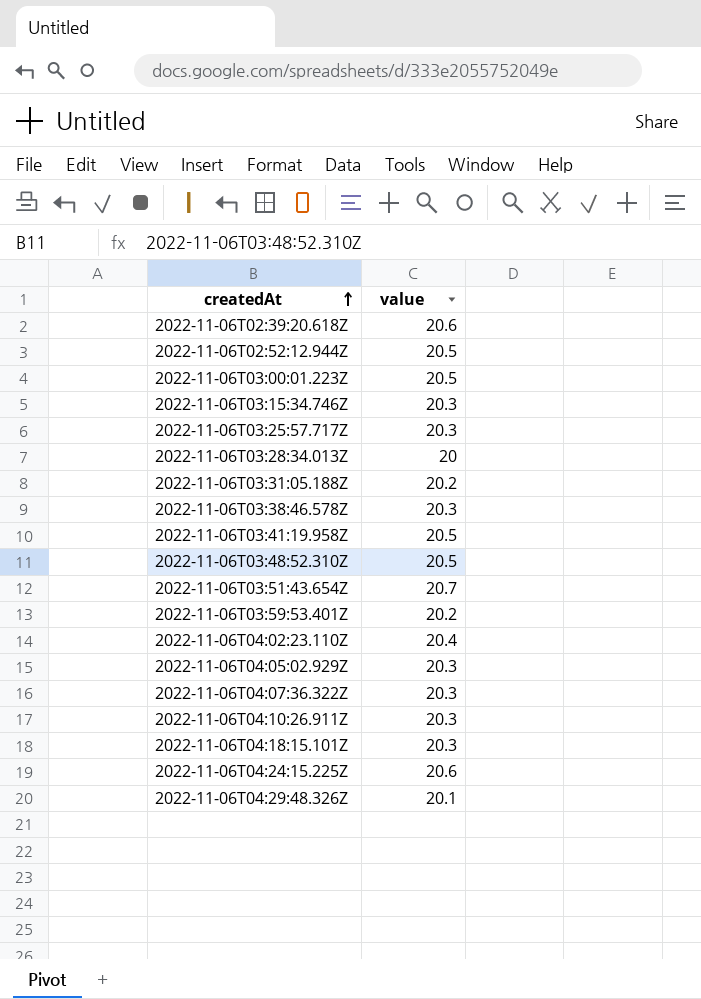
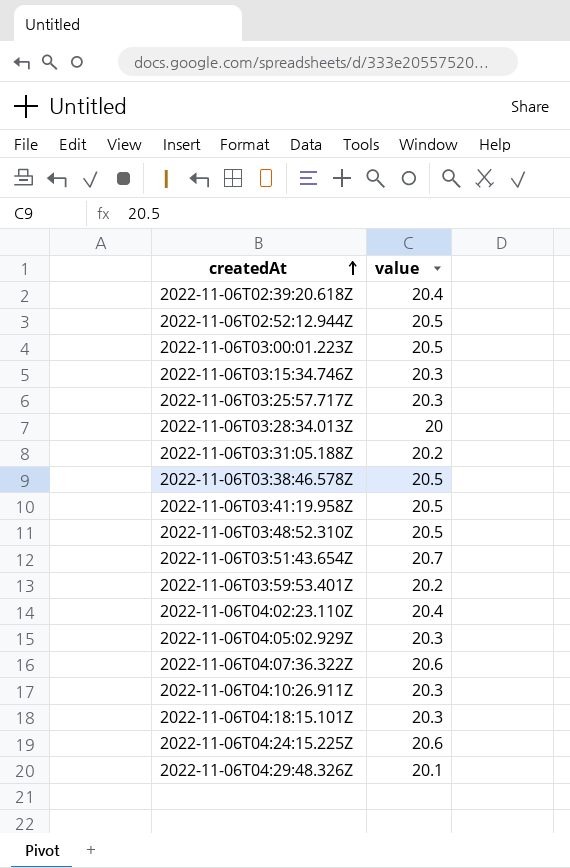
2022-11-06T02:39:20.618Z | value: 20.6 -> 20.4
2022-11-06T03:38:46.578Z | value: 20.3 -> 20.5
2022-11-06T04:07:36.322Z | value: 20.3 -> 20.6

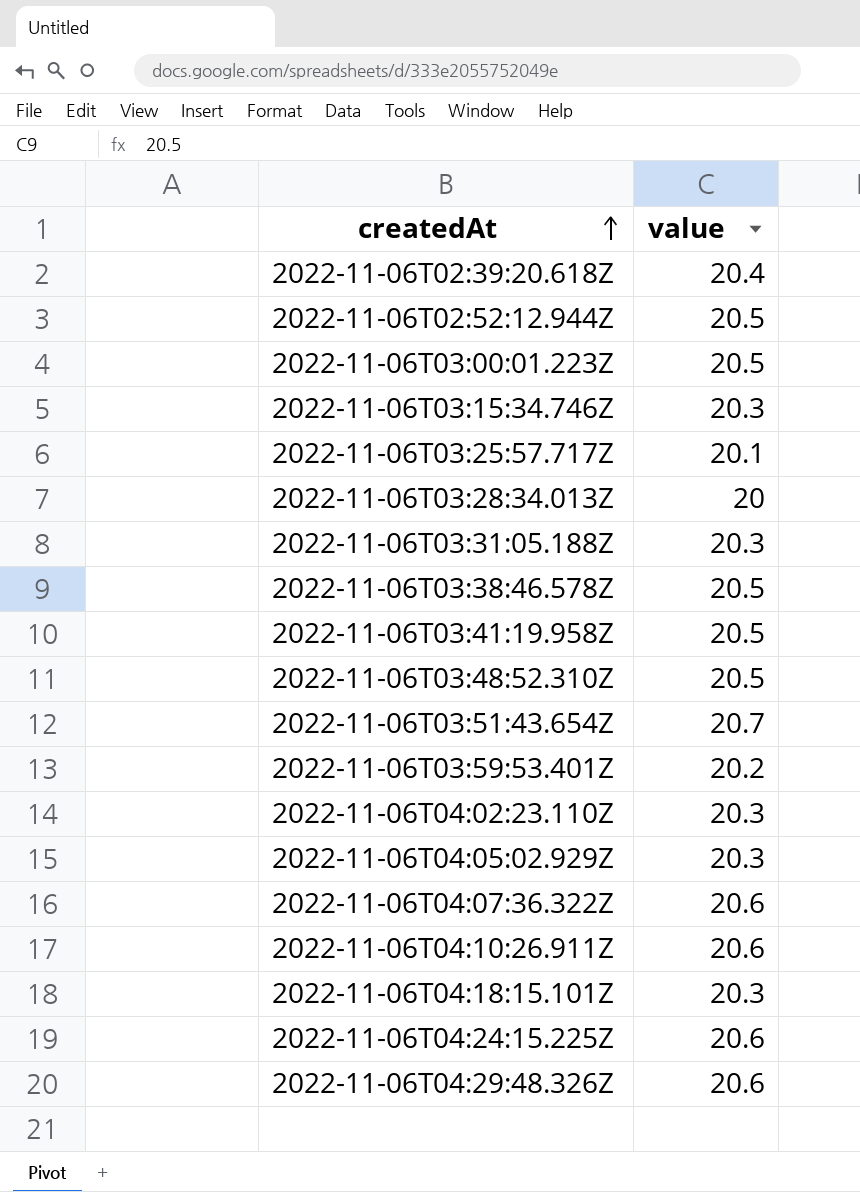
2022-11-06T03:25:57.717Z | value: 20.3 -> 20.1
2022-11-06T03:31:05.188Z | value: 20.2 -> 20.3
2022-11-06T04:02:23.110Z | value: 20.4 -> 20.3
2022-11-06T04:10:26.911Z | value: 20.3 -> 20.6
2022-11-06T04:29:48.326Z | value: 20.1 -> 20.6

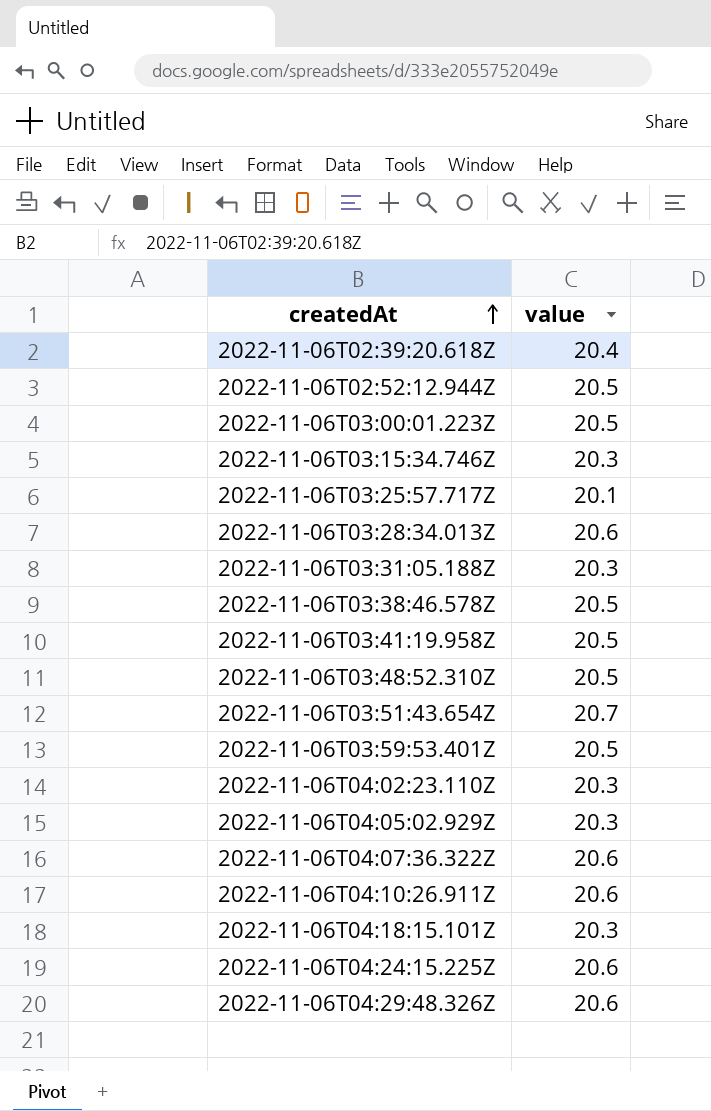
2022-11-06T03:28:34.013Z | value: 20 -> 20.6
2022-11-06T03:59:53.401Z | value: 20.2 -> 20.5

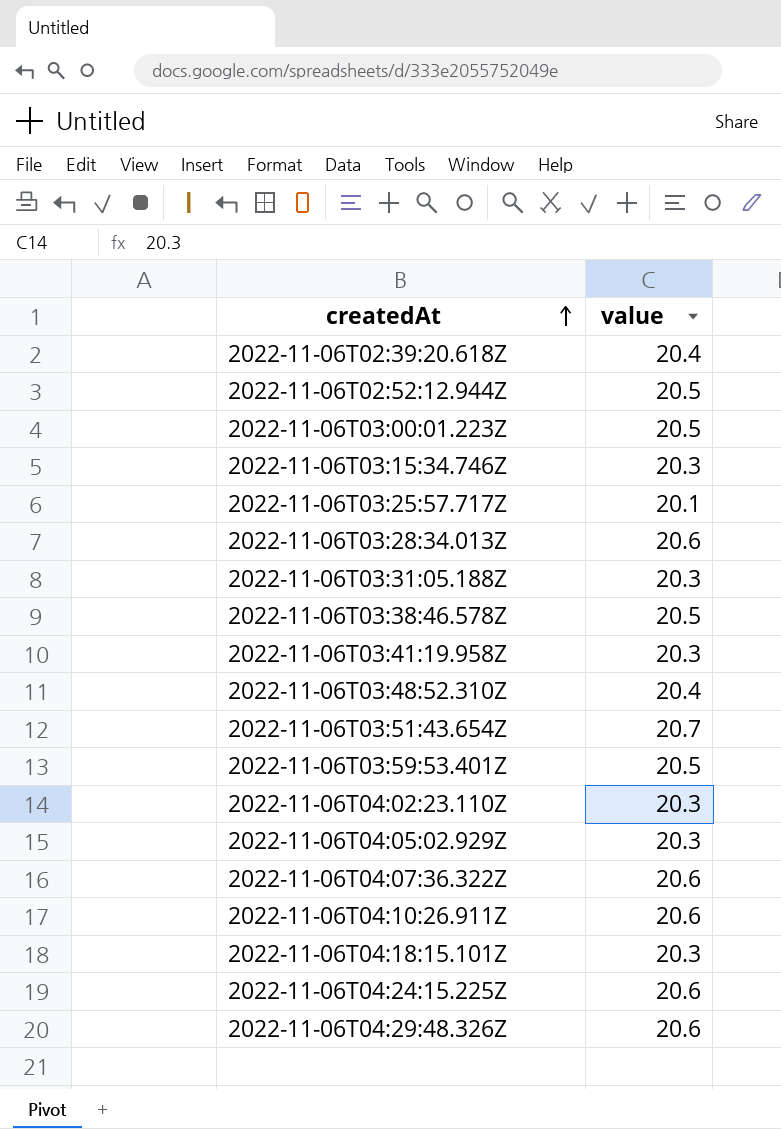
2022-11-06T03:41:19.958Z | value: 20.5 -> 20.3
2022-11-06T03:48:52.310Z | value: 20.5 -> 20.4

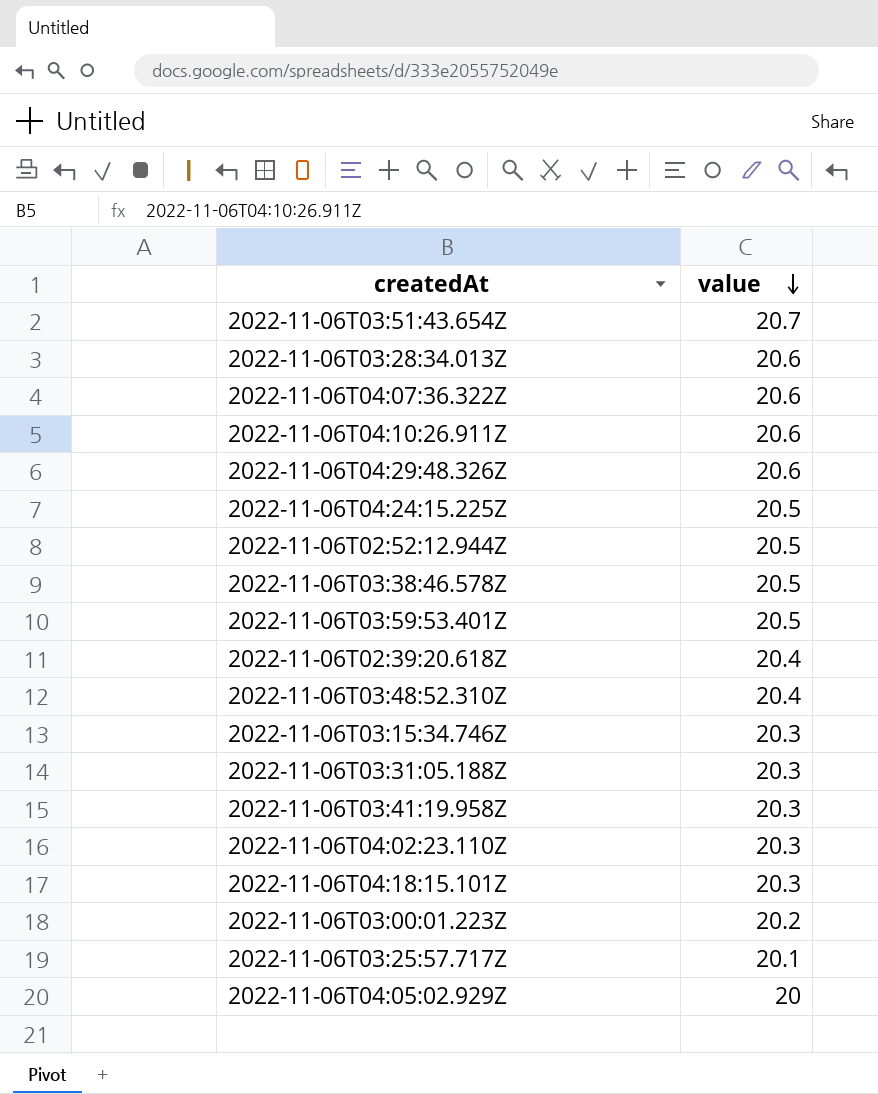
row order: createdAt ascending -> value descending
2022-11-06T04:24:15.225Z | value: 20.6 -> 20.5
2022-11-06T03:00:01.223Z | value: 20.5 -> 20.2
2022-11-06T04:05:02.929Z | value: 20.3 -> 20

